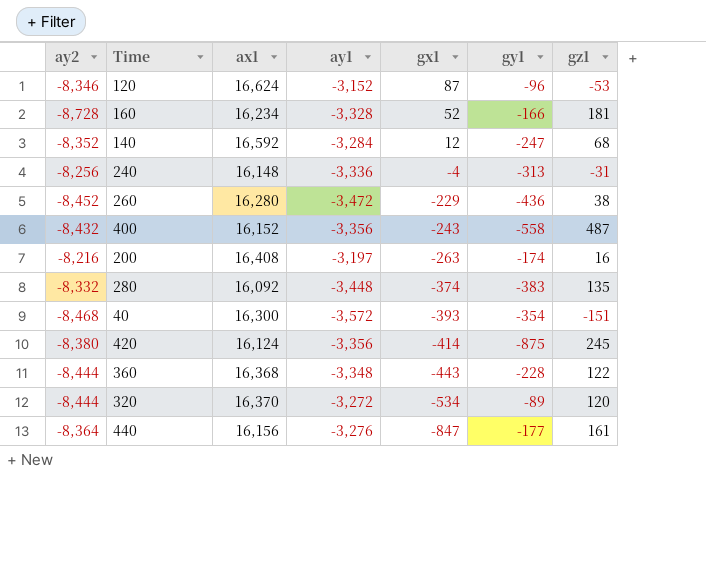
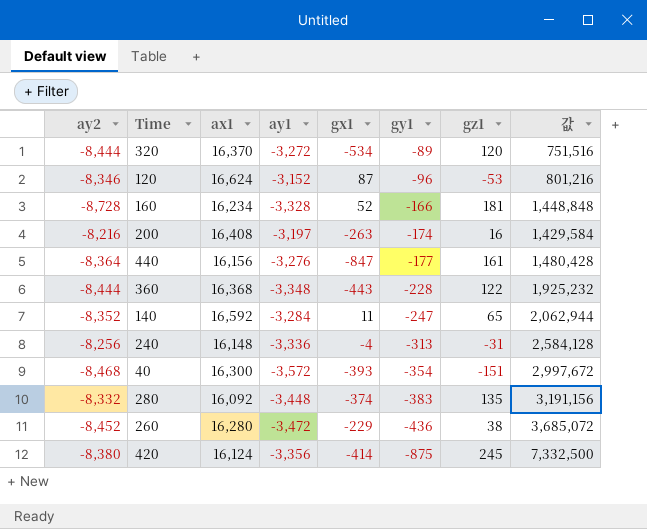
row order: gx1 descending -> gy1 descending
column 값 | formula: none -> [ay2] * [gy1]
row 400: -8,432 | 16,152 | -3,356 | -243 | -558 | 487 -> none
140 | gx1: 12 -> 11
140 | gz1: 68 -> 65

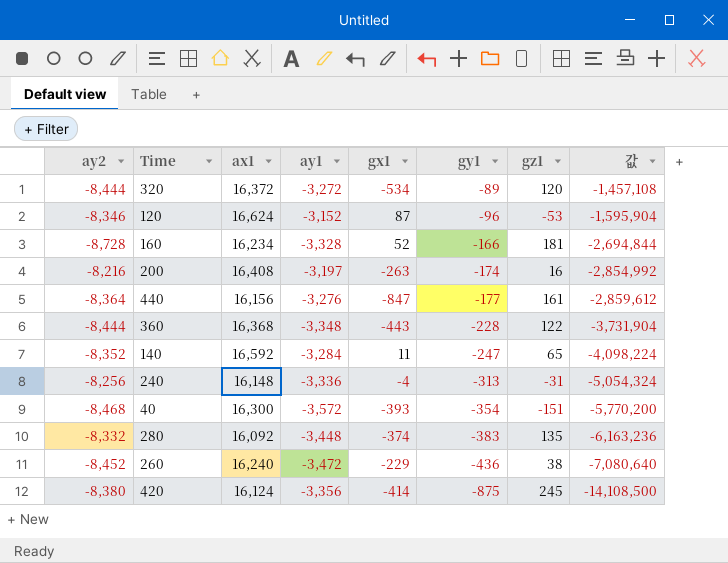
column 값 | formula: [ay2] * [gy1] -> [ax1] * [gy1]
320 | ax1: 16,370 -> 16,372
260 | ax1: 16,280 -> 16,240

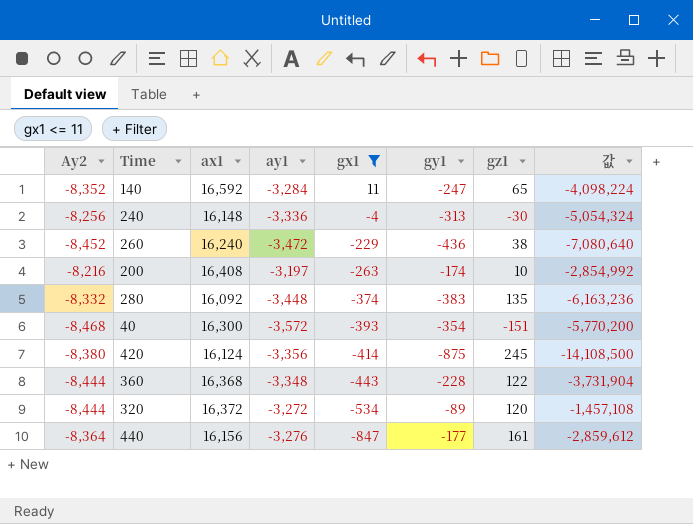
filter: none -> gx1 <= 11
row order: gy1 descending -> gx1 descending
column name: ay2 -> Ay2
240 | gz1: -31 -> -30
200 | gz1: 16 -> 10

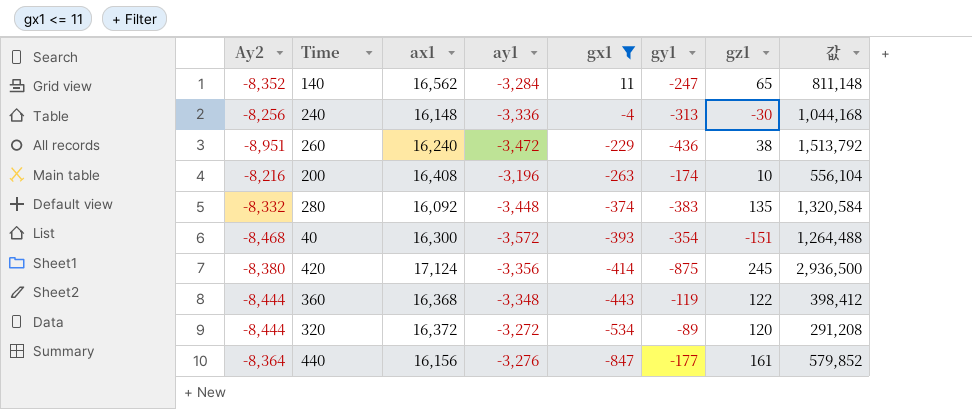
column 값 | formula: [ax1] * [gy1] -> [ay1] * [gy1]
140 | ax1: 16,592 -> 16,562
260 | Ay2: -8,452 -> -8,951
200 | ay1: -3,197 -> -3,196
420 | ax1: 16,124 -> 17,124
360 | gy1: -228 -> -119

